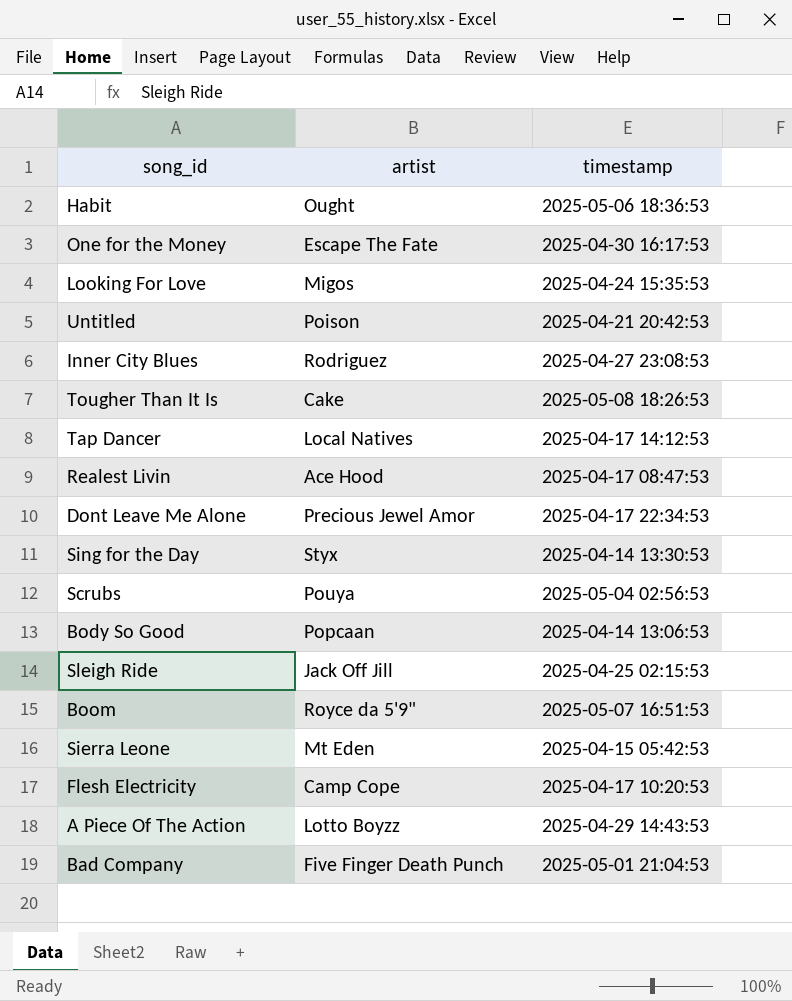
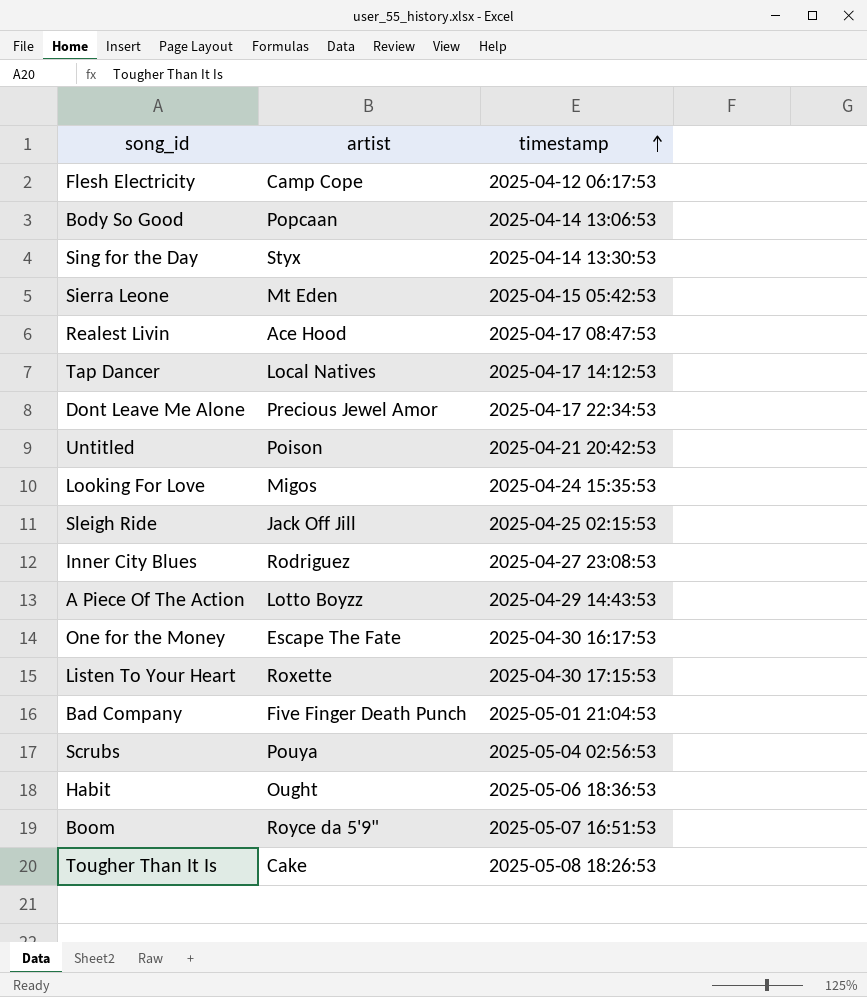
row order: none -> timestamp ascending
Flesh Electricity | timestamp: 2025-04-17 10:20:53 -> 2025-04-12 06:17:53
row Listen To Your Heart: none -> Roxette | 2025-04-30 17:15:53

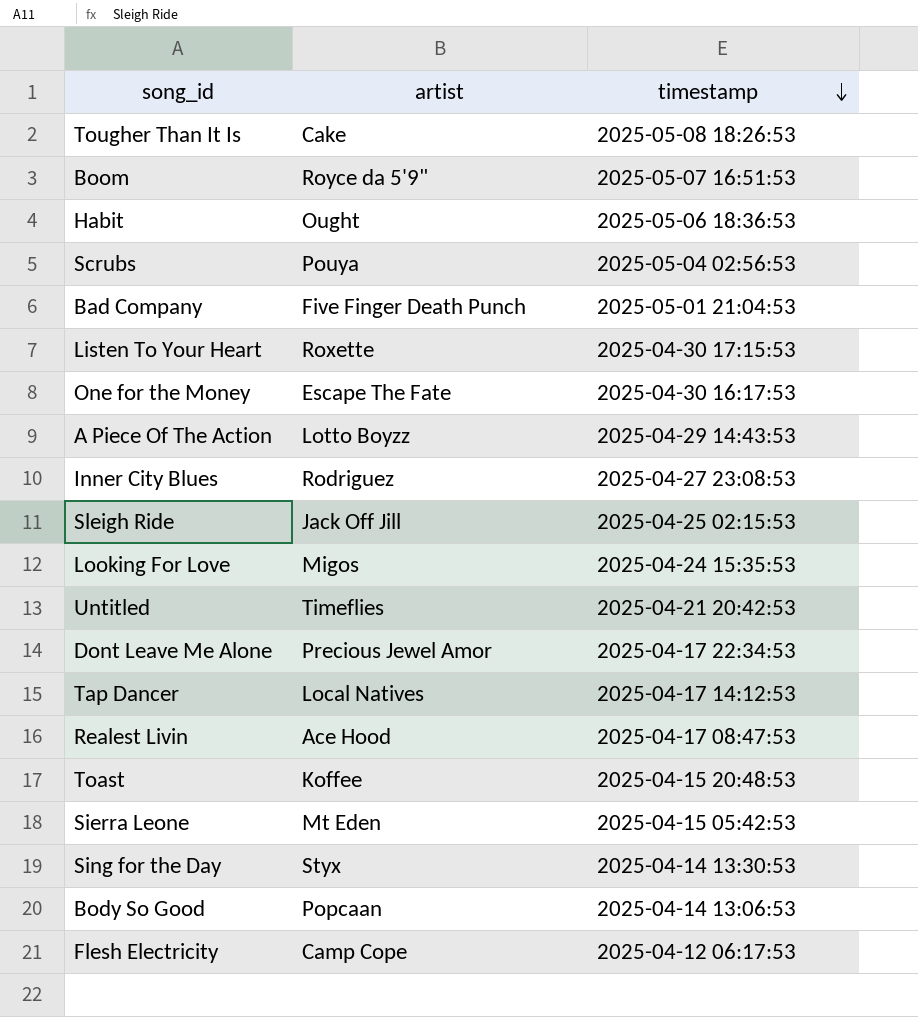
row order: timestamp ascending -> timestamp descending
Untitled | artist: Poison -> Timeflies
row Toast: none -> Koffee | 2025-04-15 20:48:53

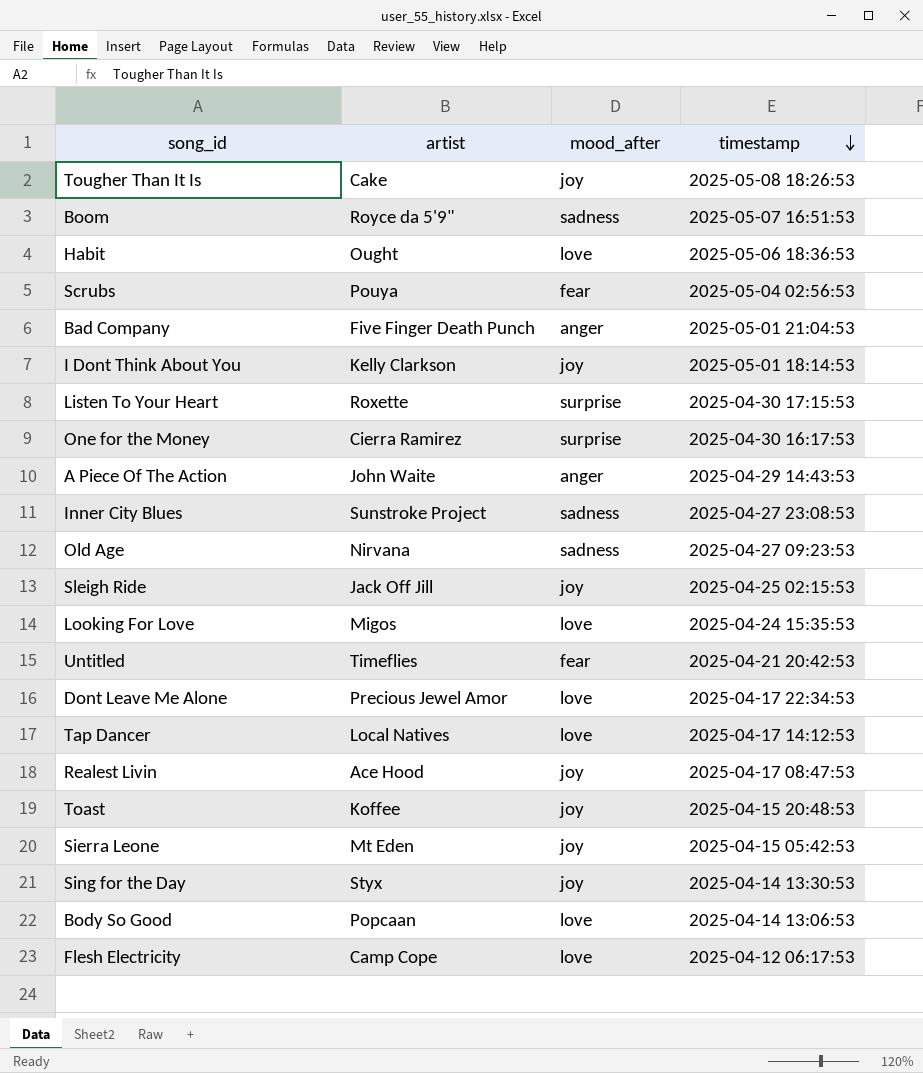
column mood_after | position: none -> 3
row I Dont Think About You: none -> Kelly Clarkson | joy | 2025-05-01 18:14:53
One for the Money | artist: Escape The Fate -> Cierra Ramirez
A Piece Of The Action | artist: Lotto Boyzz -> John Waite
Inner City Blues | artist: Rodriguez -> Sunstroke Project
row Old Age: none -> Nirvana | sadness | 2025-04-27 09:23:53

